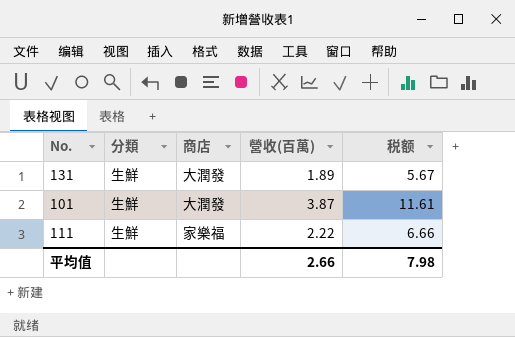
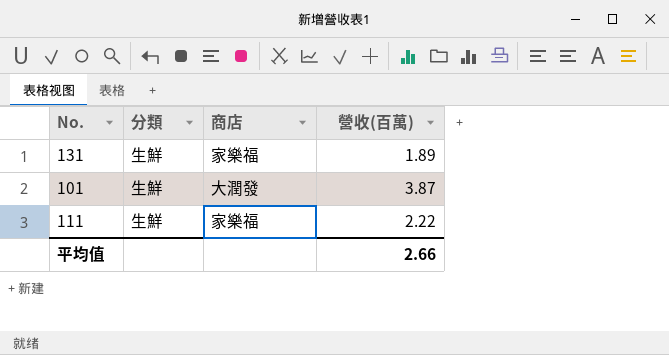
column 税额 | formula: [營收(百萬)] * 3 -> none
131 | 商店: 大潤發 -> 家樂福

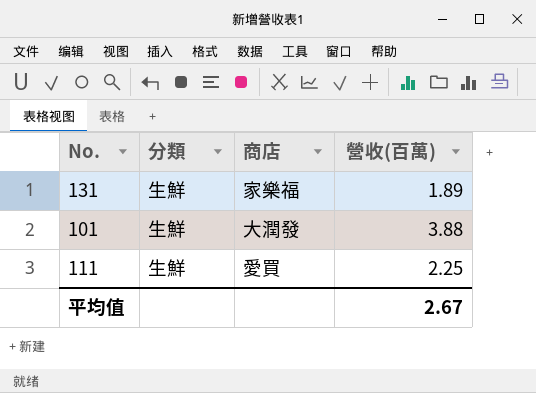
101 | 營收(百萬): 3.87 -> 3.88
111 | 商店: 家樂福 -> 愛買
111 | 營收(百萬): 2.22 -> 2.25
平均值 | 營收(百萬): 2.66 -> 2.67

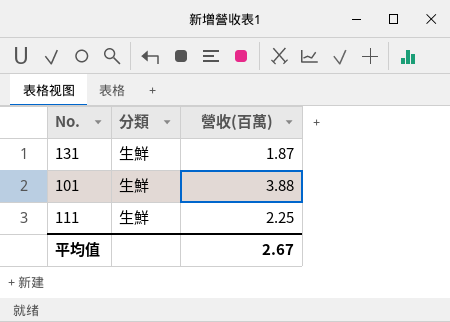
column 商店 | position: 3 -> none
131 | 營收(百萬): 1.89 -> 1.87

